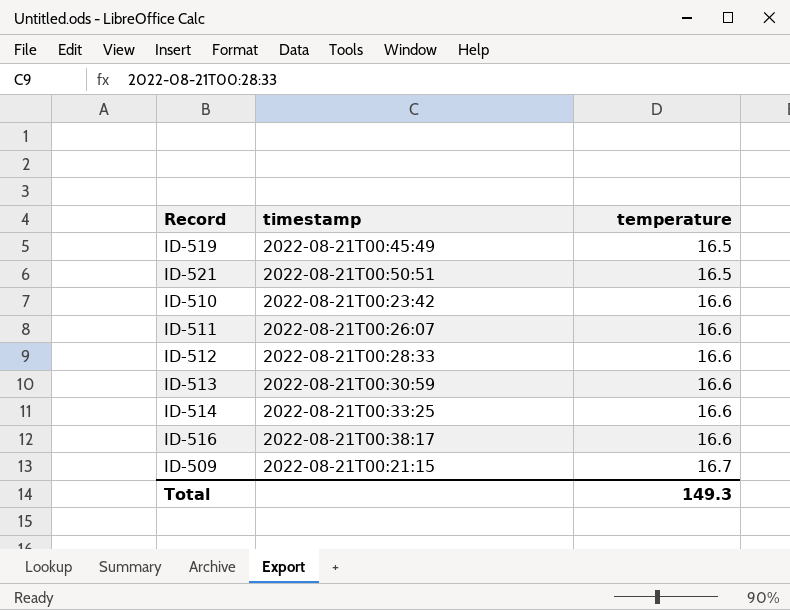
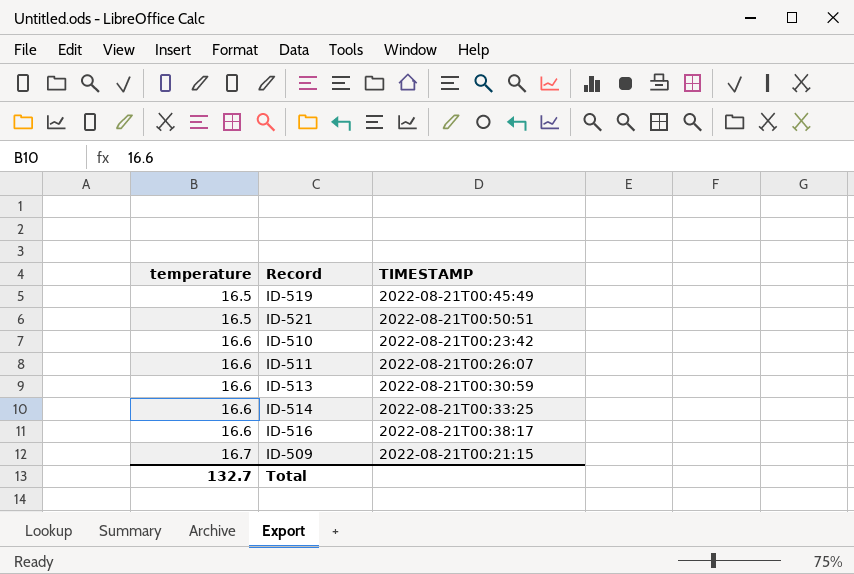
column temperature | position: 3 -> 1
column name: timestamp -> TIMESTAMP
row ID-512: 2022-08-21T00:28:33 | 16.6 -> none
Total | temperature: 149.3 -> 132.7

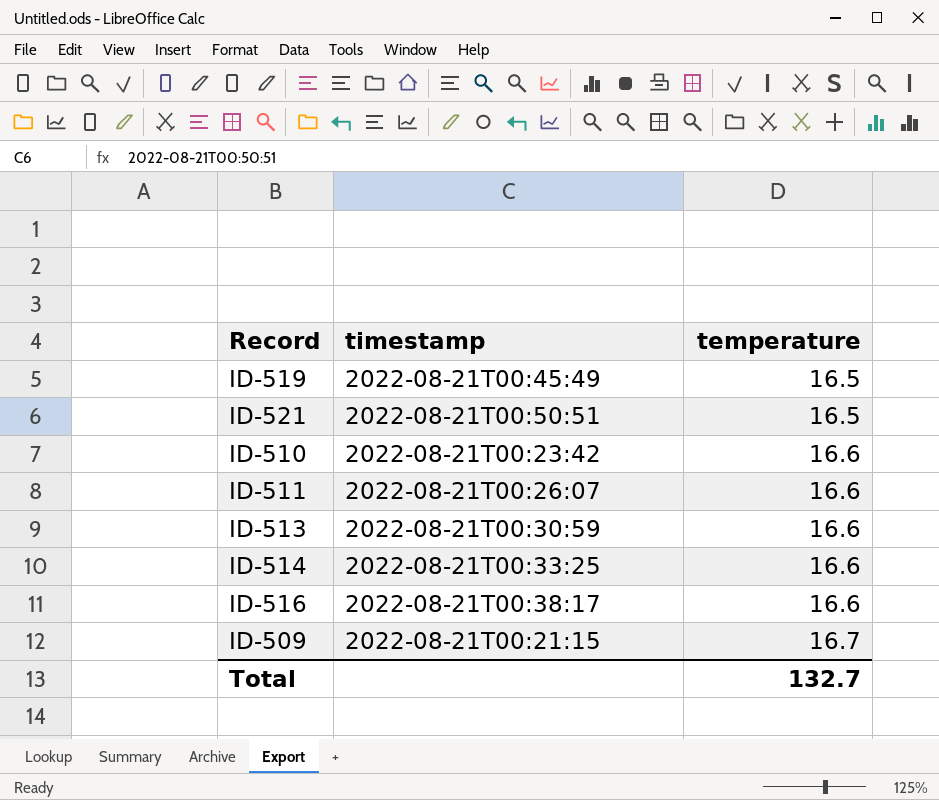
column name: TIMESTAMP -> timestamp
column temperature | position: 1 -> 3

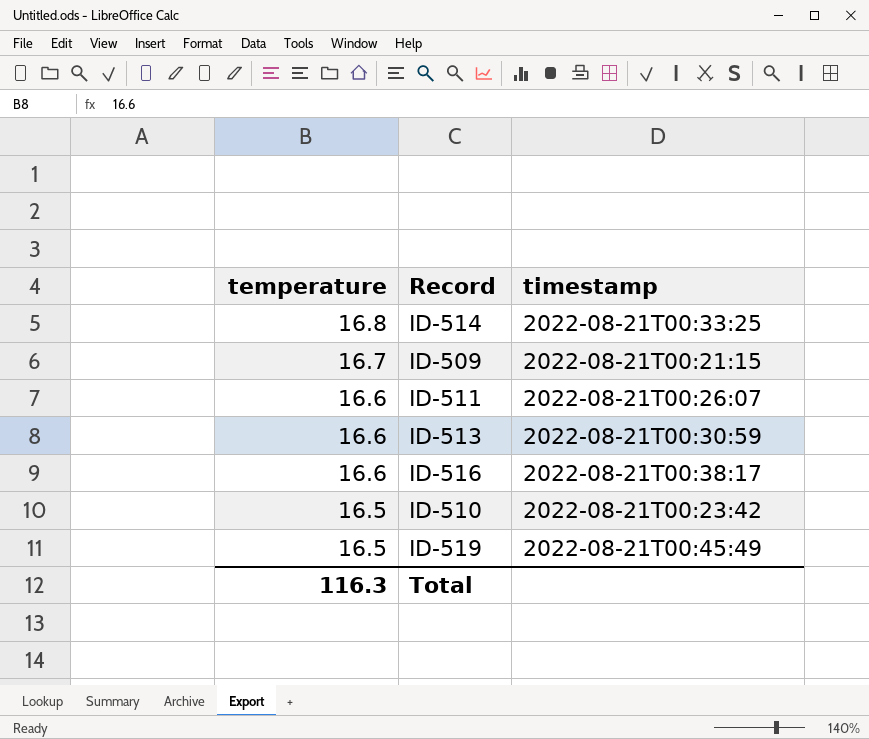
row order: temperature ascending -> temperature descending
column temperature | position: 3 -> 1
row ID-521: 2022-08-21T00:50:51 | 16.5 -> none
ID-514 | temperature: 16.6 -> 16.8
ID-510 | temperature: 16.6 -> 16.5
Total | temperature: 132.7 -> 116.3

